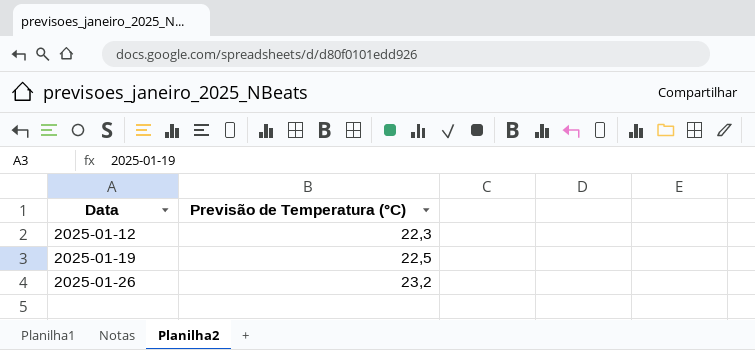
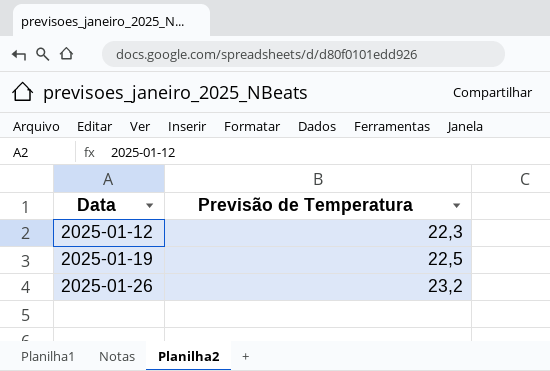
column name: Previsão de Temperatura (°C) -> Previsão de Temperatura

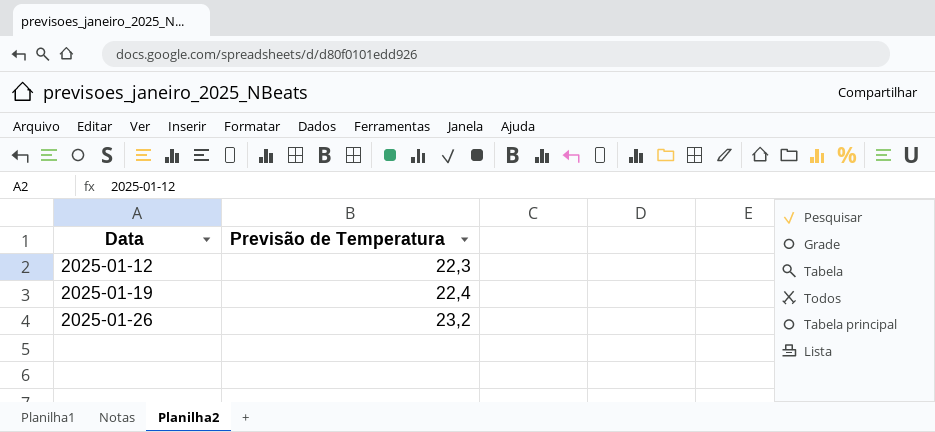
2025-01-19 | Previsão de Temperatura: 22,5 -> 22,4

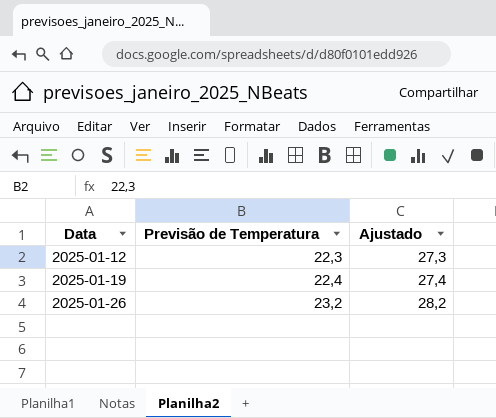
column Ajustado | formula: none -> [Previsão de Temperatura] + 5

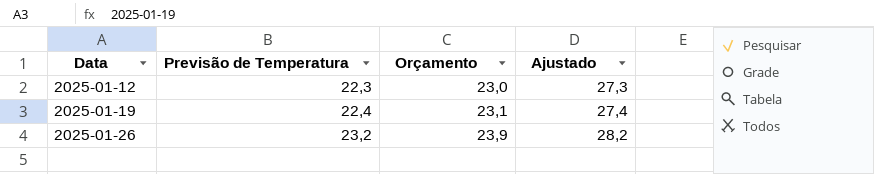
column Orçamento | formula: none -> [Previsão de Temperatura] * 1,03

